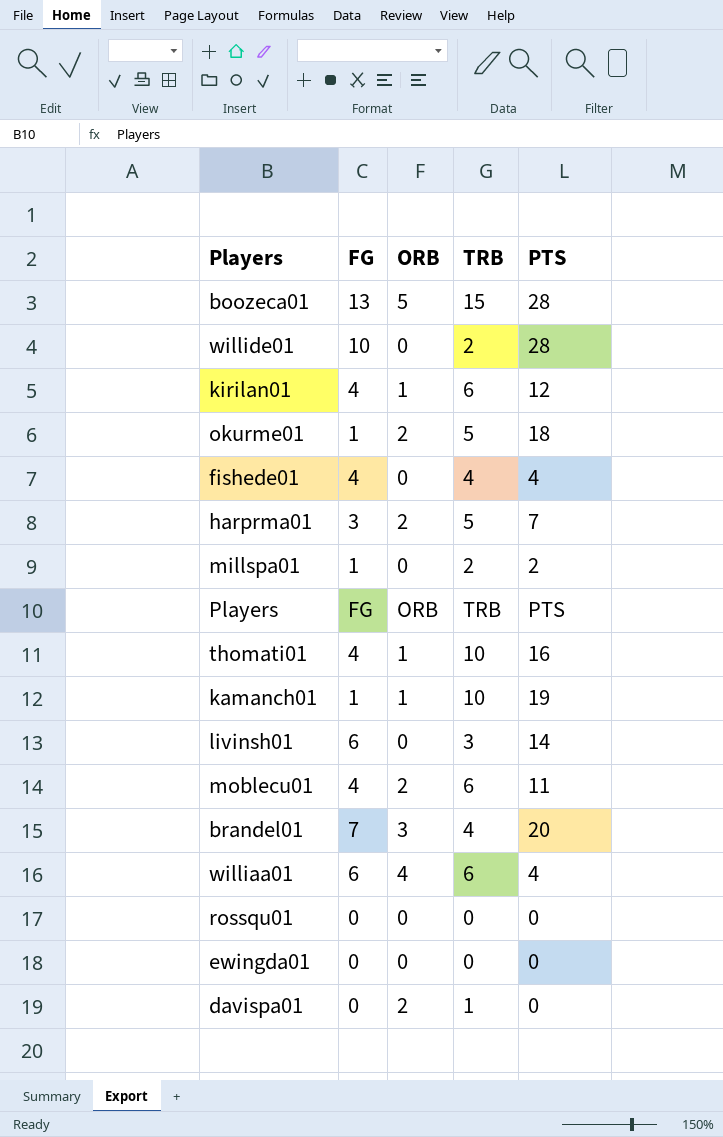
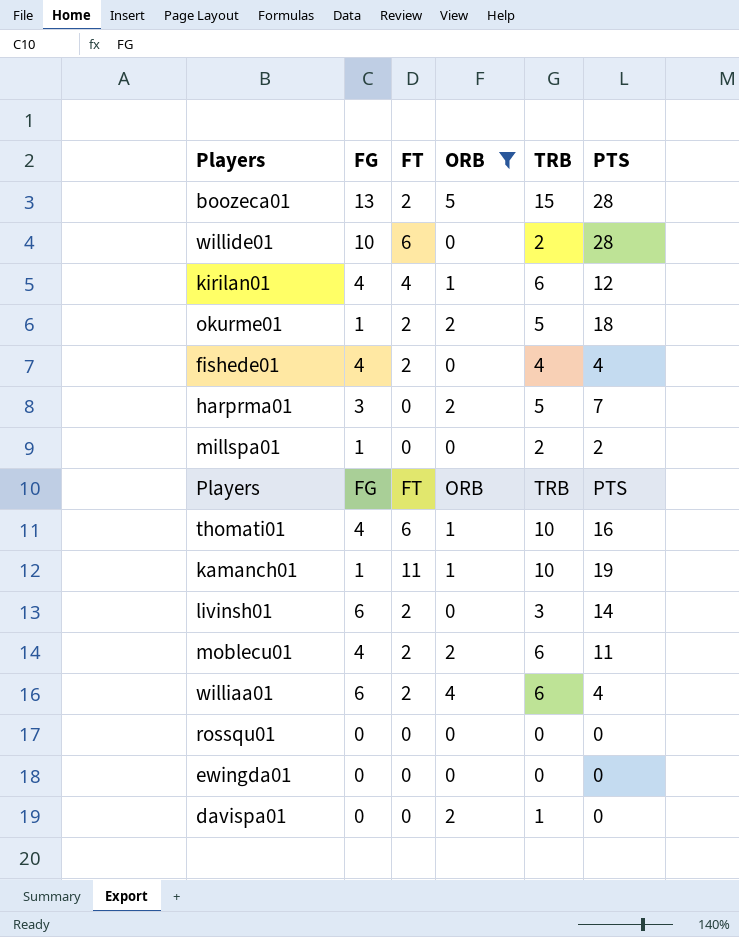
filter: none -> ORB != 3
column FT | position: none -> 3

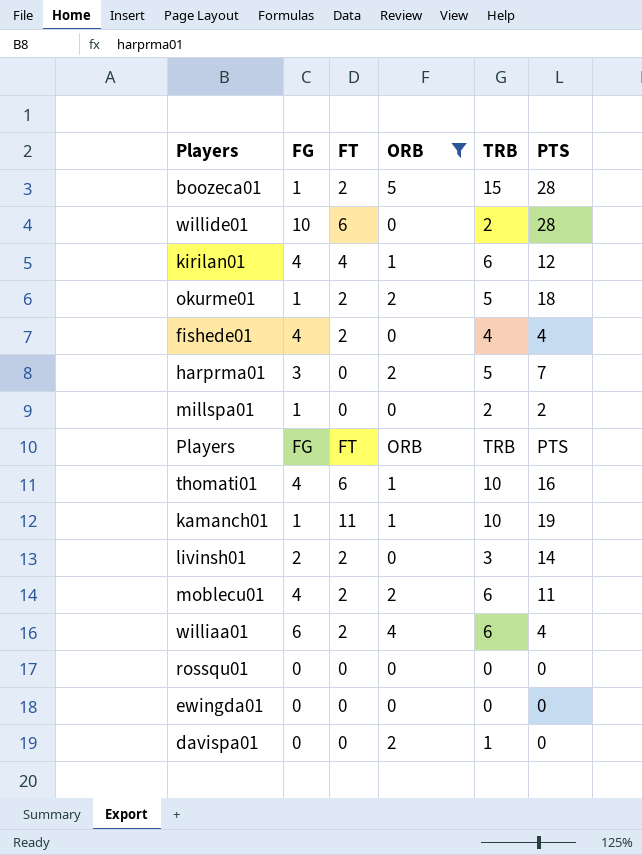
boozeca01 | FG: 13 -> 1
livinsh01 | FG: 6 -> 2

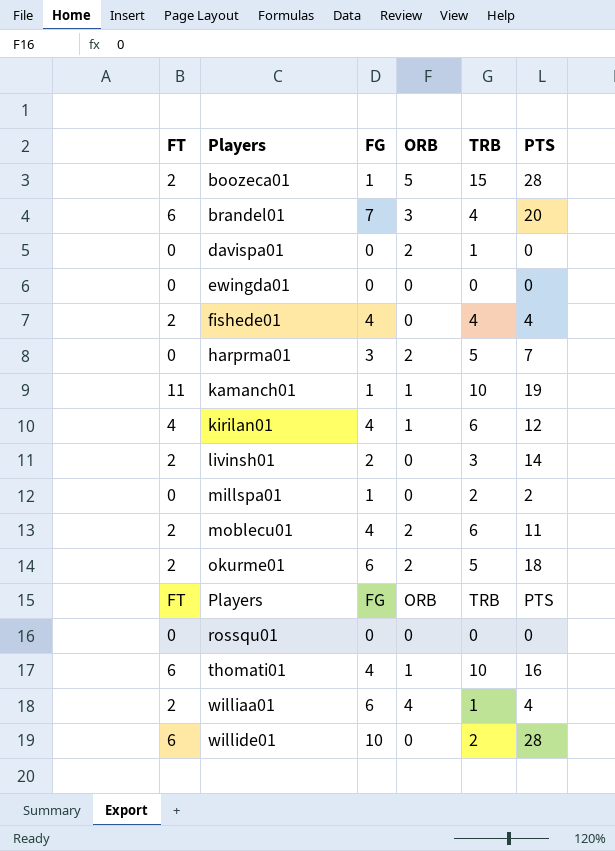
filter: ORB != 3 -> none
row order: none -> Players ascending
column FT | position: 3 -> 1
okurme01 | FG: 1 -> 6
williaa01 | TRB: 6 -> 1

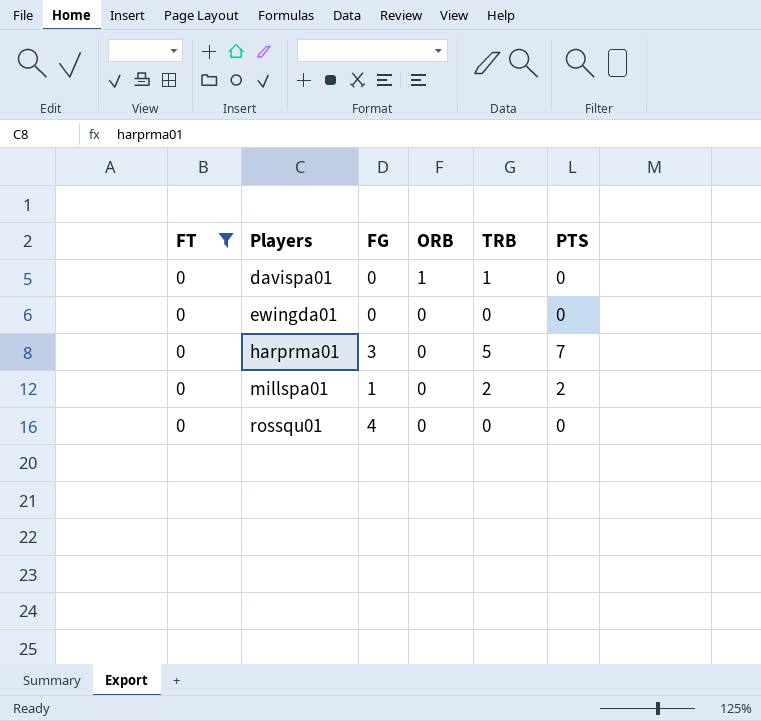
filter: none -> FT = 0
davispa01 | ORB: 2 -> 1
harprma01 | ORB: 2 -> 0
rossqu01 | FG: 0 -> 4

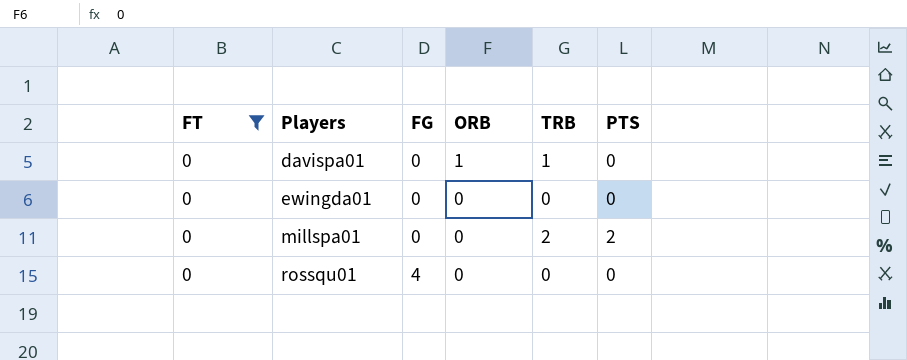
row harprma01: 0 | 3 | 0 | 5 | 7 -> none
millspa01 | FG: 1 -> 0

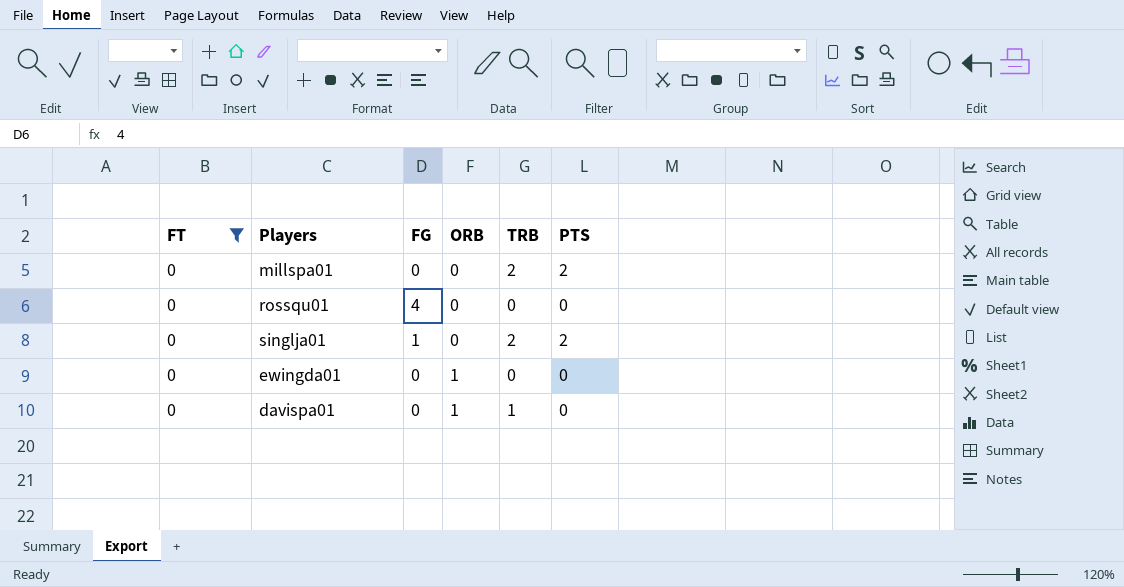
row order: Players ascending -> ORB ascending
row singlja01: none -> 0 | 1 | 0 | 2 | 2
ewingda01 | ORB: 0 -> 1

